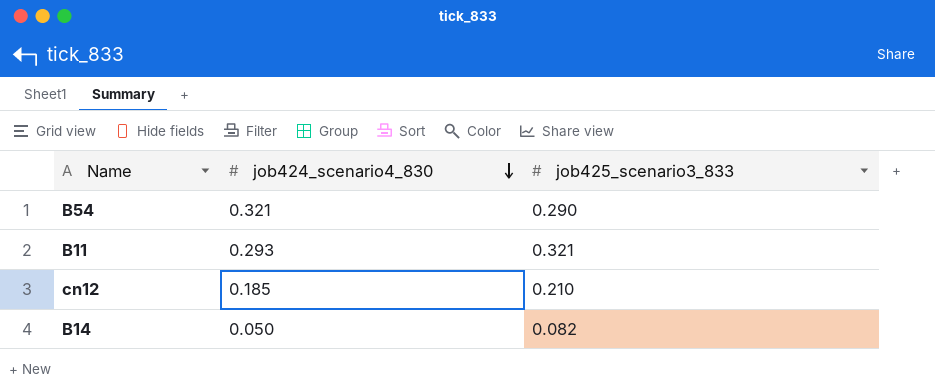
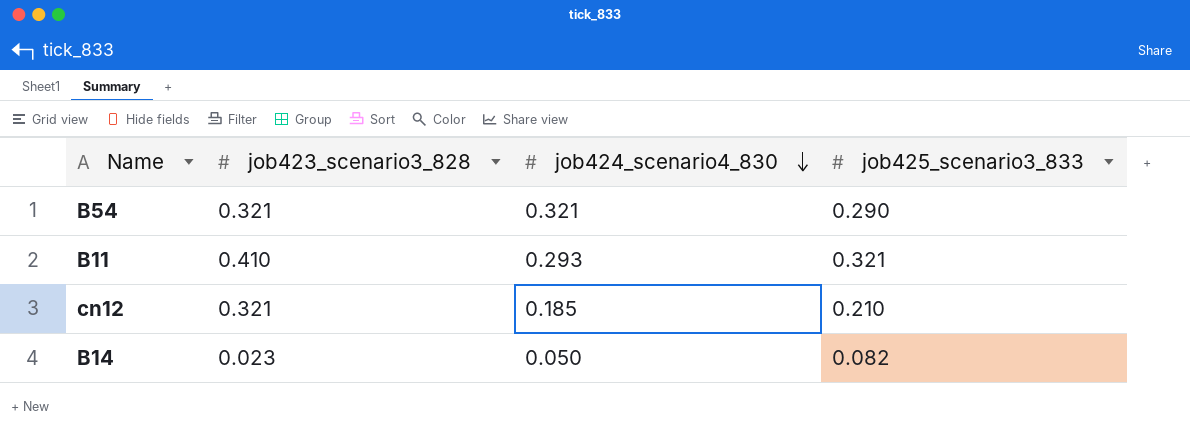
column job423_scenario3_828 | position: none -> 2

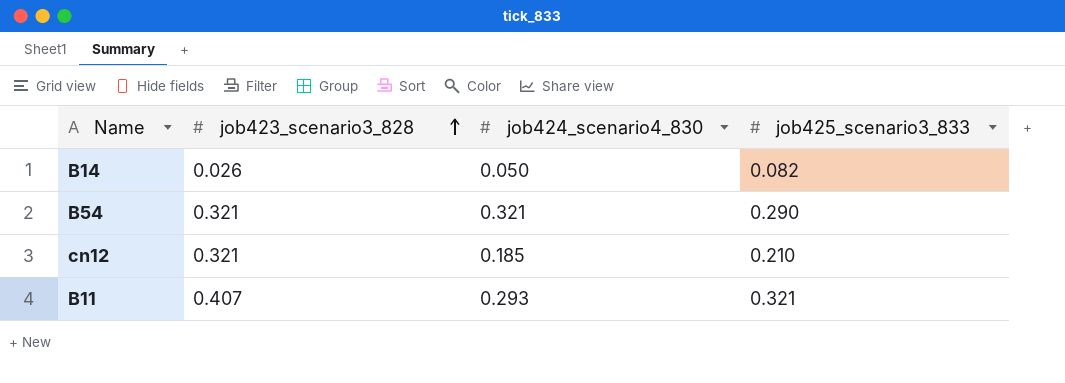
row order: job424_scenario4_830 descending -> job423_scenario3_828 ascending
B14 | job423_scenario3_828: 0.023 -> 0.026
B11 | job423_scenario3_828: 0.410 -> 0.407

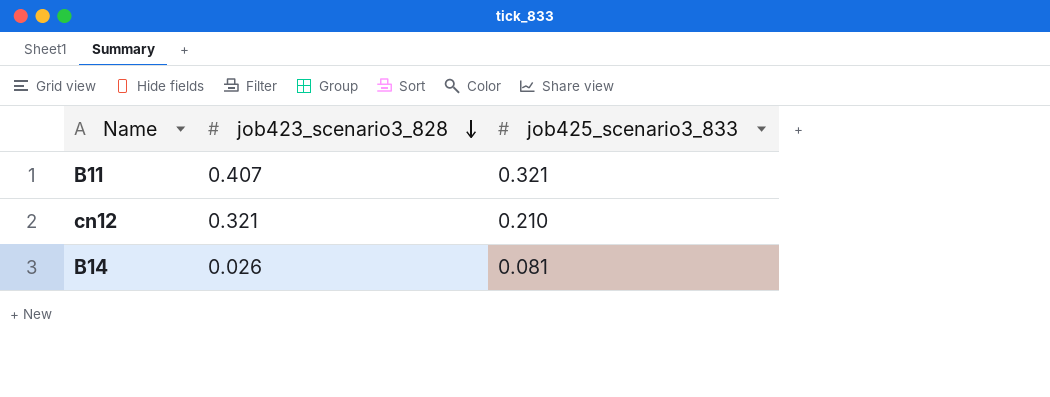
row order: job423_scenario3_828 ascending -> job423_scenario3_828 descending
column job424_scenario4_830 | position: 3 -> none
row B54: 0.321 | 0.321 | 0.290 -> none
B14 | job425_scenario3_833: 0.082 -> 0.081

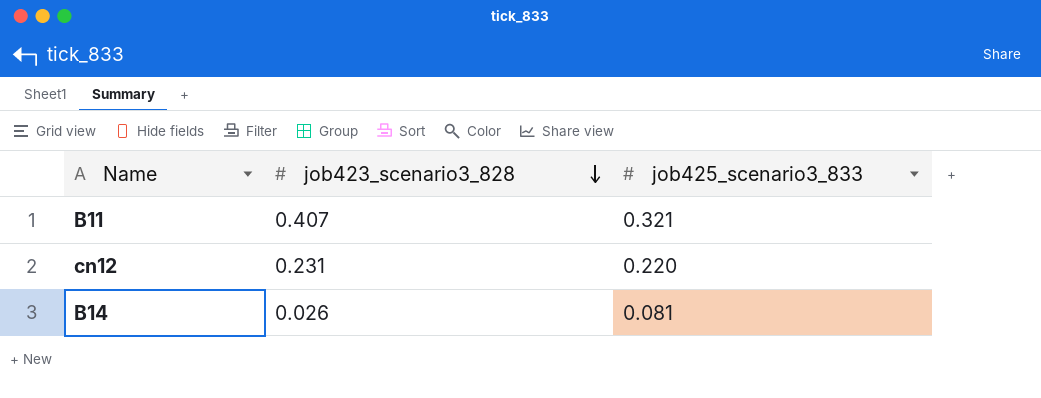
cn12 | job423_scenario3_828: 0.321 -> 0.231
cn12 | job425_scenario3_833: 0.210 -> 0.220

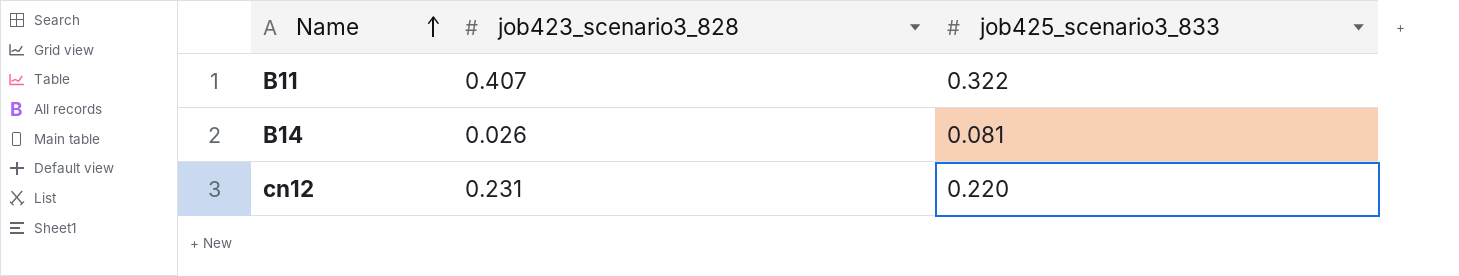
row order: job423_scenario3_828 descending -> Name ascending
B11 | job425_scenario3_833: 0.321 -> 0.322

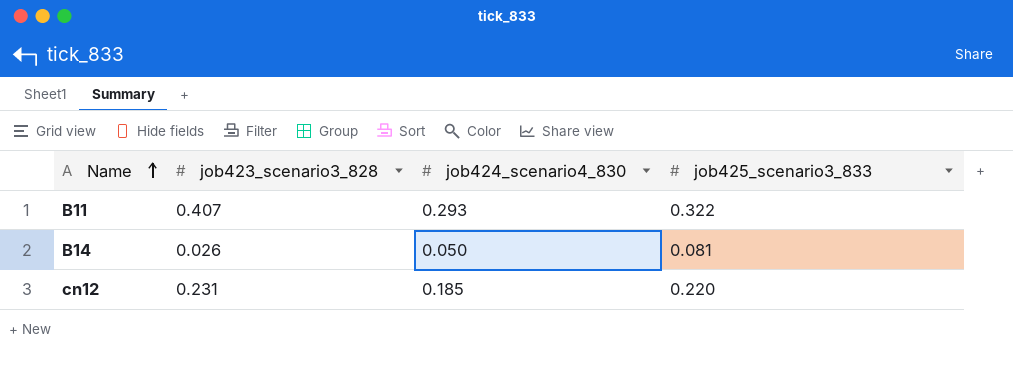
column job424_scenario4_830 | position: none -> 3

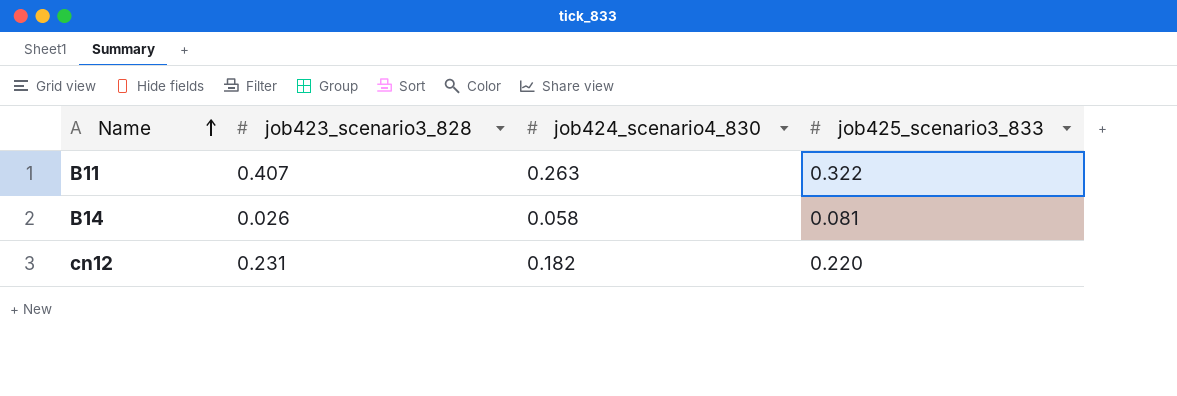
B11 | job424_scenario4_830: 0.293 -> 0.263
B14 | job424_scenario4_830: 0.050 -> 0.058
cn12 | job424_scenario4_830: 0.185 -> 0.182

